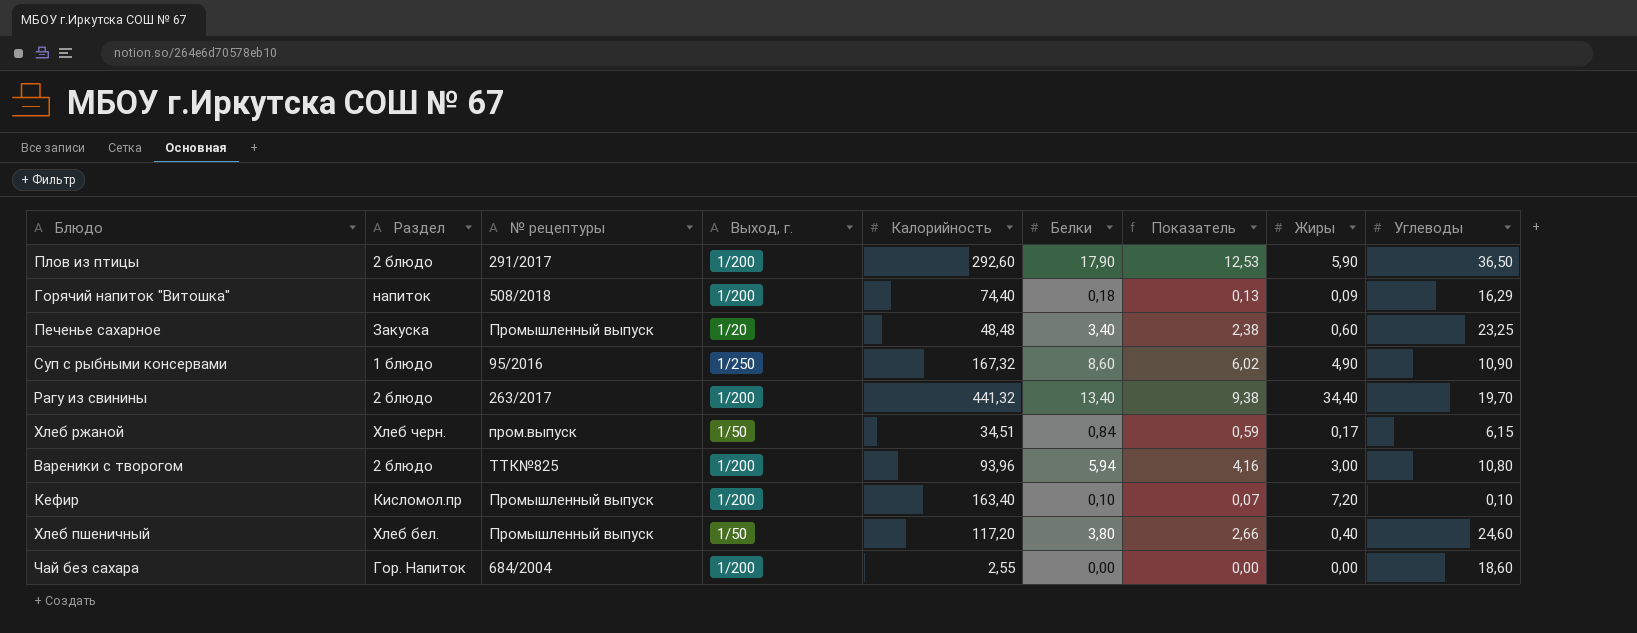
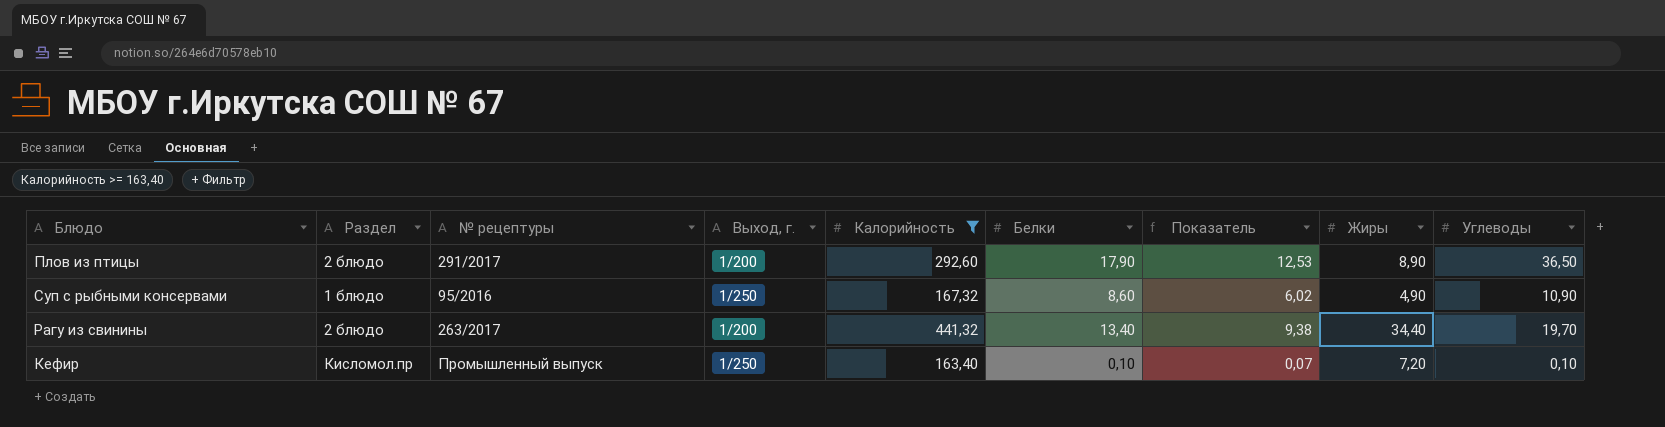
filter: none -> Калорийность >= 163,40
Плов из птицы | Жиры: 5,90 -> 8,90
Кефир | Выход, г.: 1/200 -> 1/250

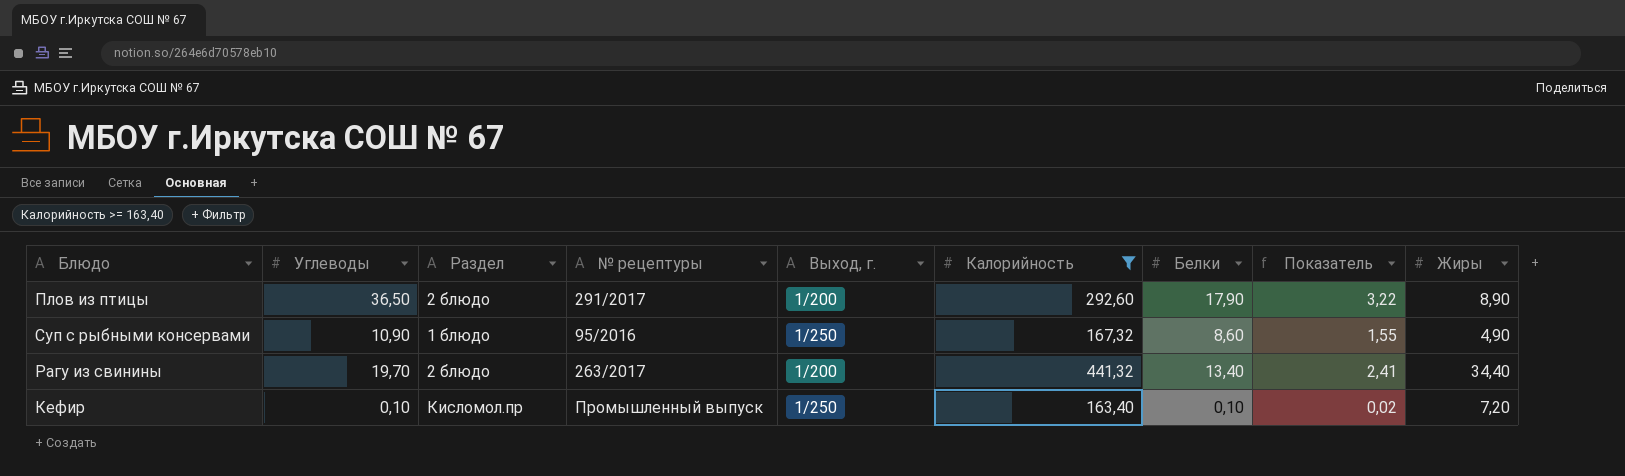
column Углеводы | position: 9 -> 2
column Показатель | formula: [Белки] * 0,7 -> [Белки] * 0,18

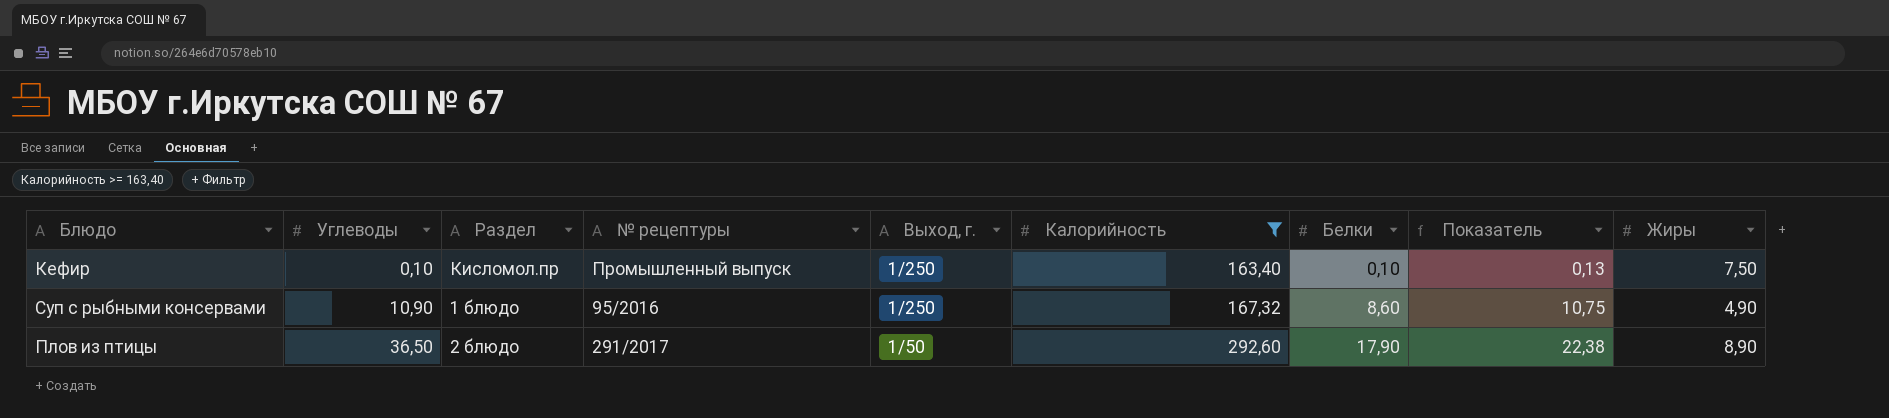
row order: none -> Углеводы ascending
column Показатель | formula: [Белки] * 0,18 -> [Белки] * 1,25
row Рагу из свинины: 19,70 | 2 блюдо | 263/2017 | 1/200 | 441,32 | 13,40 | 2,41 | 34,40 -> none
Кефир | Жиры: 7,20 -> 7,50
Плов из птицы | Выход, г.: 1/200 -> 1/50

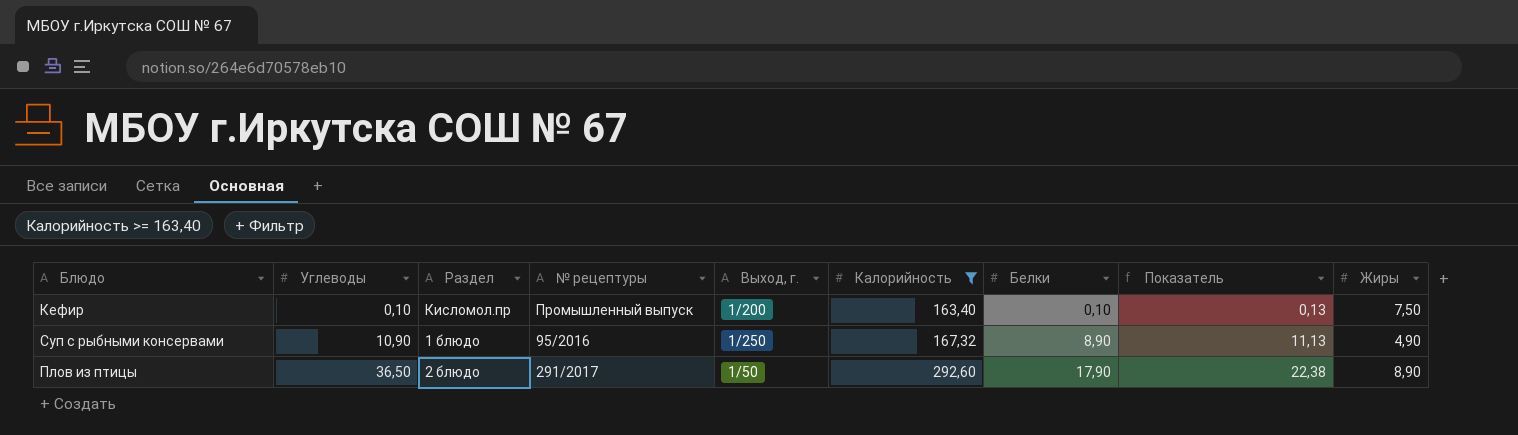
Кефир | Выход, г.: 1/250 -> 1/200
Суп с рыбными консервами | Белки: 8,60 -> 8,90
Суп с рыбными консервами | Показатель: 10,75 -> 11,13

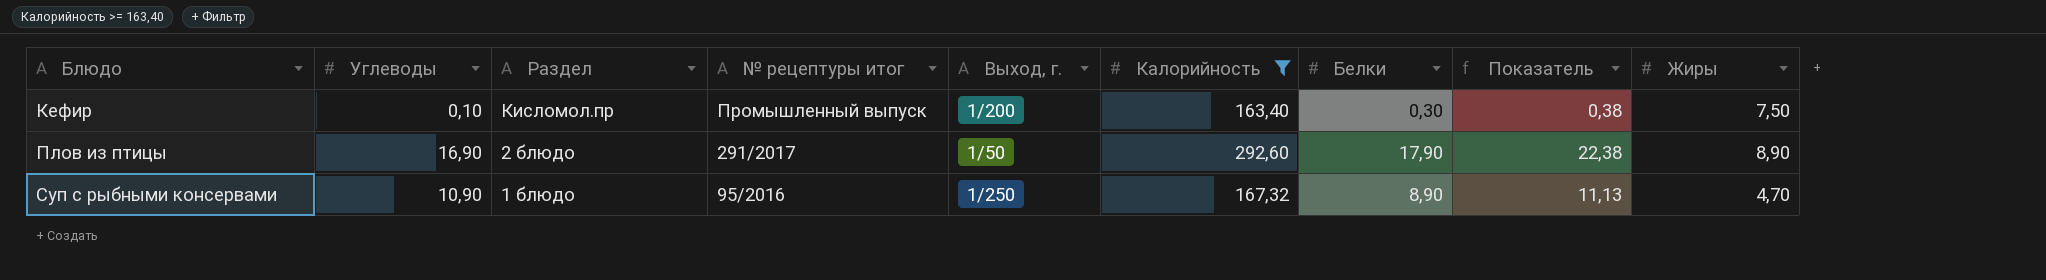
row order: Углеводы ascending -> Блюдо ascending
column name: № рецептуры -> № рецептуры итог
Кефир | Белки: 0,10 -> 0,30
Кефир | Показатель: 0,13 -> 0,38
Плов из птицы | Углеводы: 36,50 -> 16,90
Суп с рыбными консервами | Жиры: 4,90 -> 4,70

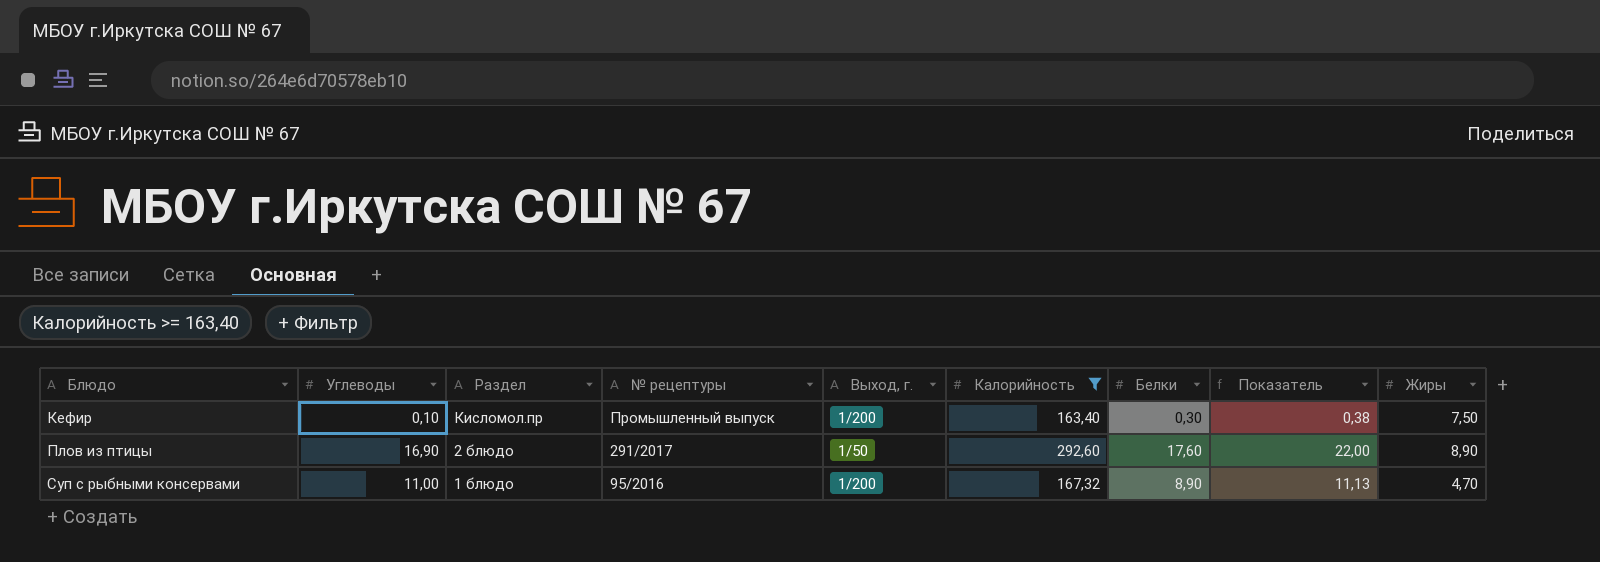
column name: № рецептуры итог -> № рецептуры
Плов из птицы | Белки: 17,90 -> 17,60
Плов из птицы | Показатель: 22,38 -> 22,00
Суп с рыбными консервами | Углеводы: 10,90 -> 11,00
Суп с рыбными консервами | Выход, г.: 1/250 -> 1/200

